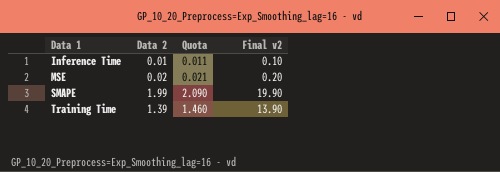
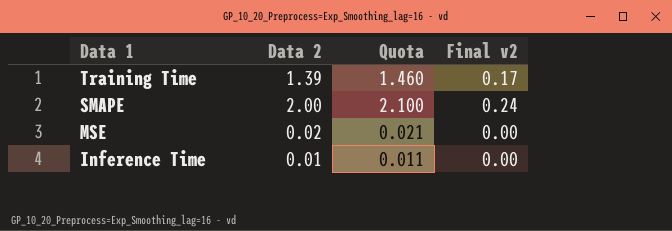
row order: Data 1 ascending -> Data 1 descending
column Final v2 | formula: [Data 2] * 10 -> [Data 2] * 0.12
SMAPE | Data 2: 1.99 -> 2.00
SMAPE | Quota: 2.090 -> 2.100

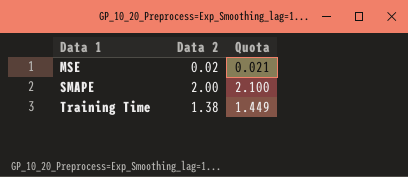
row order: Data 1 descending -> Data 1 ascending
column Final v2 | formula: [Data 2] * 0.12 -> none
row Inference Time: 0.01 | 0.011 | 0.00 -> none
Training Time | Data 2: 1.39 -> 1.38
Training Time | Quota: 1.460 -> 1.449

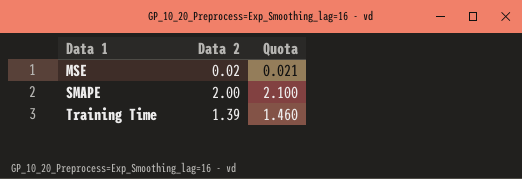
Training Time | Data 2: 1.38 -> 1.39
Training Time | Quota: 1.449 -> 1.460

